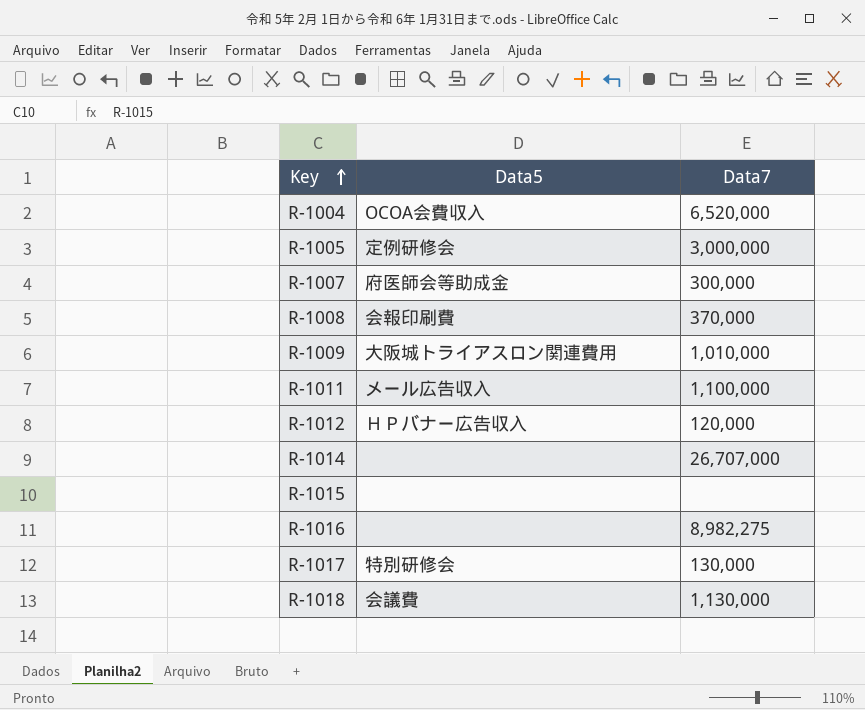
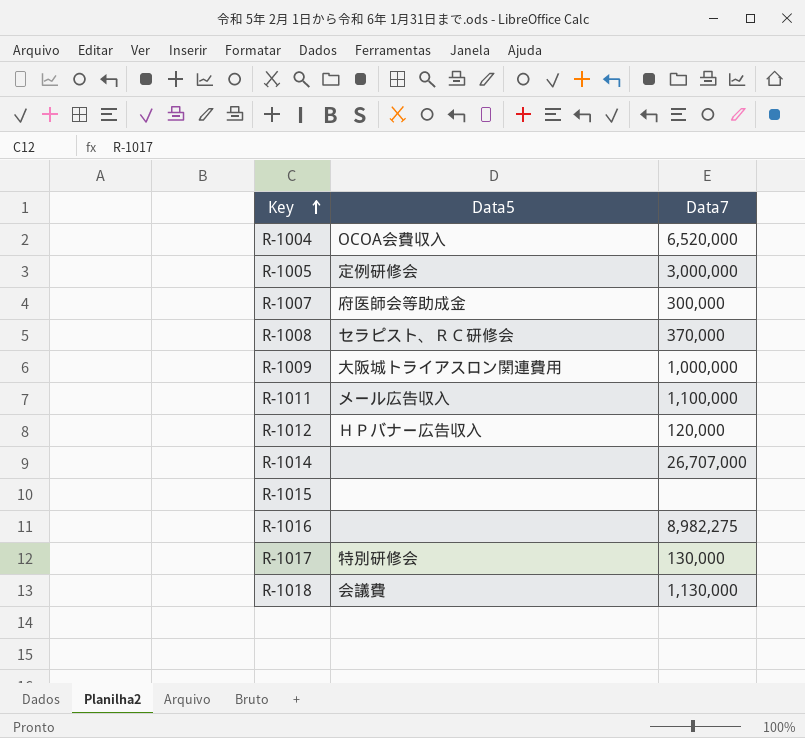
R-1008 | Data5: 会報印刷費 -> セラピスト、ＲＣ研修会
R-1009 | Data7: 1,010,000 -> 1,000,000

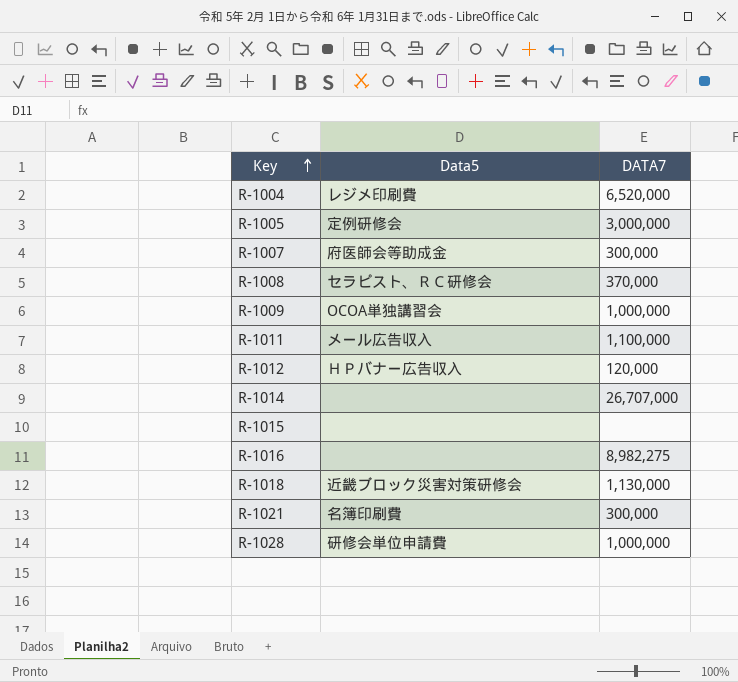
column name: Data7 -> DATA7
row R-1017: 特別研修会 | 130,000 -> none
R-1004 | Data5: OCOA会費収入 -> レジメ印刷費
R-1009 | Data5: 大阪城トライアスロン関連費用 -> OCOA単独講習会
R-1018 | Data5: 会議費 -> 近畿ブロック災害対策研修会
row R-1021: none -> 名簿印刷費 | 300,000
row R-1028: none -> 研修会単位申請費 | 1,000,000

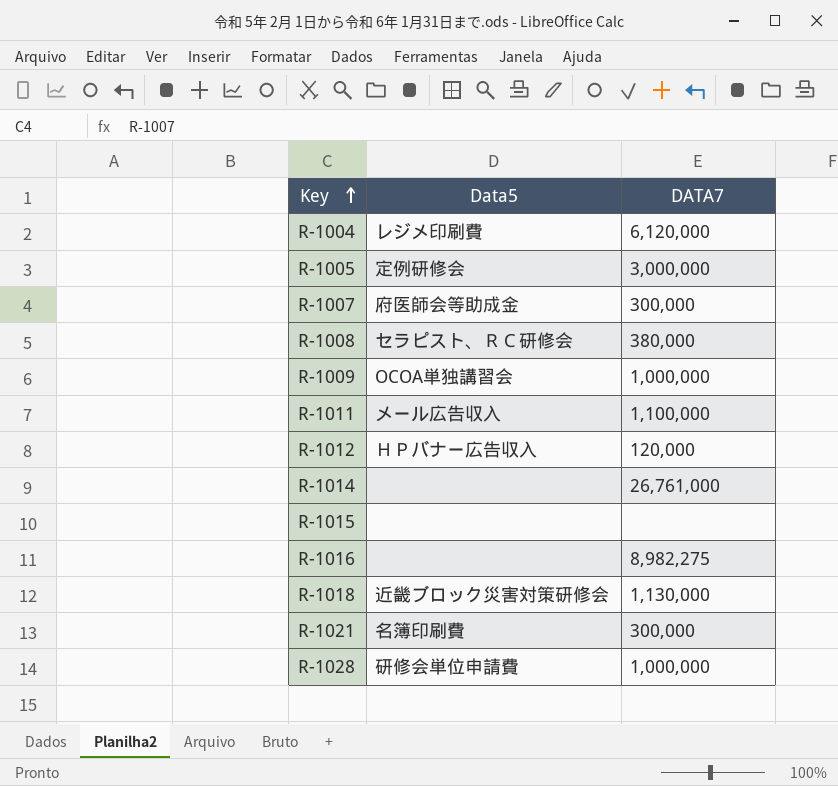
R-1004 | DATA7: 6,520,000 -> 6,120,000
R-1008 | DATA7: 370,000 -> 380,000
R-1014 | DATA7: 26,707,000 -> 26,761,000

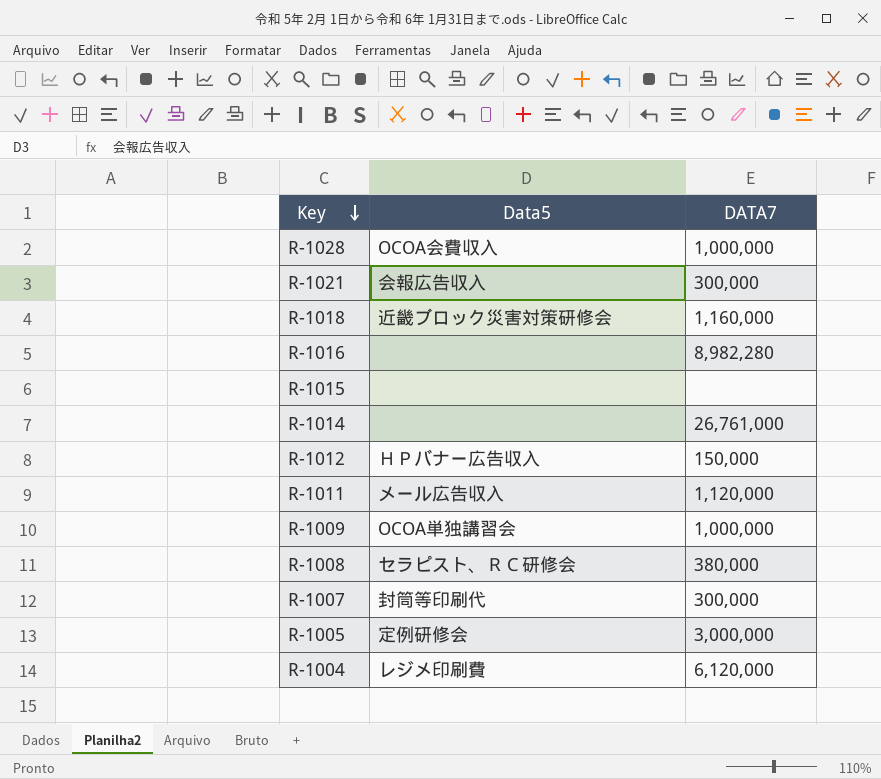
row order: Key ascending -> Key descending
R-1028 | Data5: 研修会単位申請費 -> OCOA会費収入
R-1021 | Data5: 名簿印刷費 -> 会報広告収入
R-1018 | DATA7: 1,130,000 -> 1,160,000
R-1016 | DATA7: 8,982,275 -> 8,982,280
R-1012 | DATA7: 120,000 -> 150,000
R-1011 | DATA7: 1,100,000 -> 1,120,000
R-1007 | Data5: 府医師会等助成金 -> 封筒等印刷代

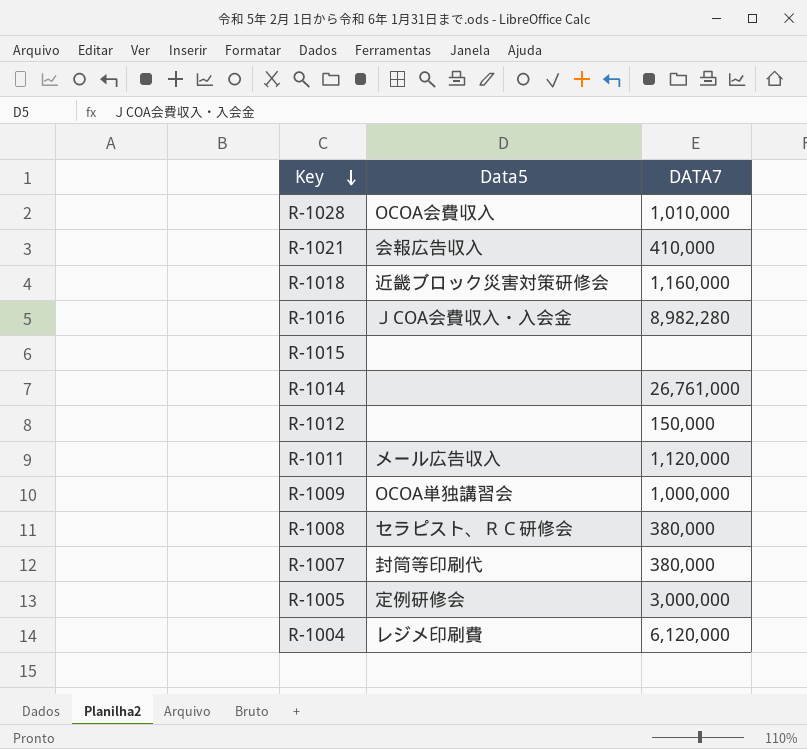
R-1028 | DATA7: 1,000,000 -> 1,010,000
R-1021 | DATA7: 300,000 -> 410,000
R-1016 | Data5: none -> ＪCOA会費収入・入会金
R-1012 | Data5: ＨＰバナー広告収入 -> none
R-1007 | DATA7: 300,000 -> 380,000

